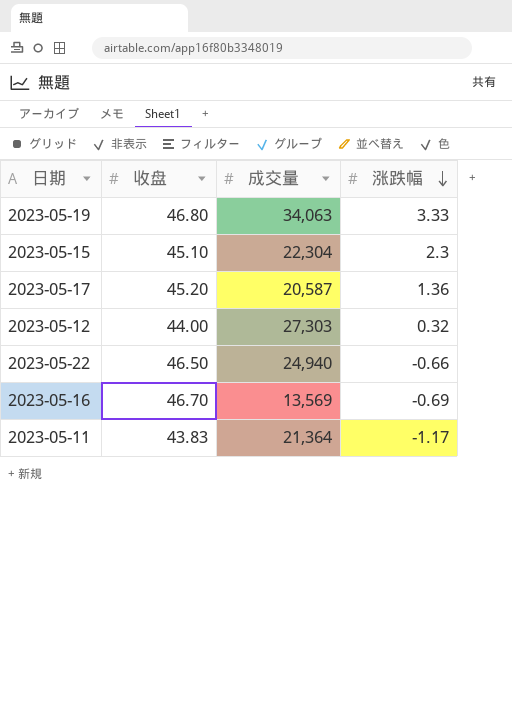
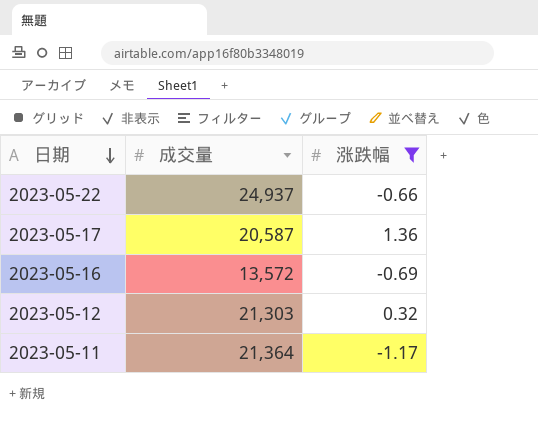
filter: none -> 涨跌幅 <= 1.36
row order: 涨跌幅 descending -> 日期 descending
column 收盘 | position: 2 -> none
2023-05-22 | 成交量: 24,940 -> 24,937
2023-05-16 | 成交量: 13,569 -> 13,572
2023-05-12 | 成交量: 27,303 -> 21,303

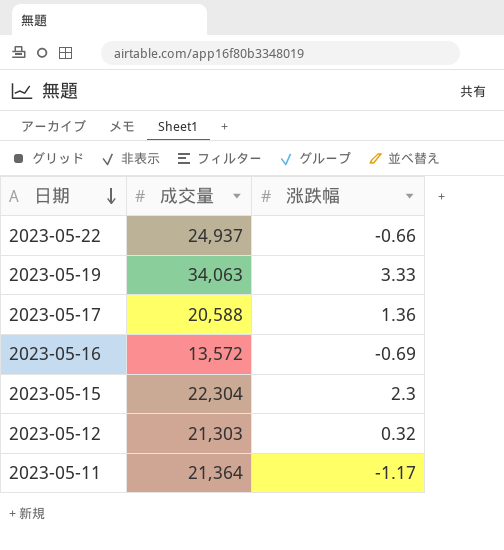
filter: 涨跌幅 <= 1.36 -> none
2023-05-17 | 成交量: 20,587 -> 20,588

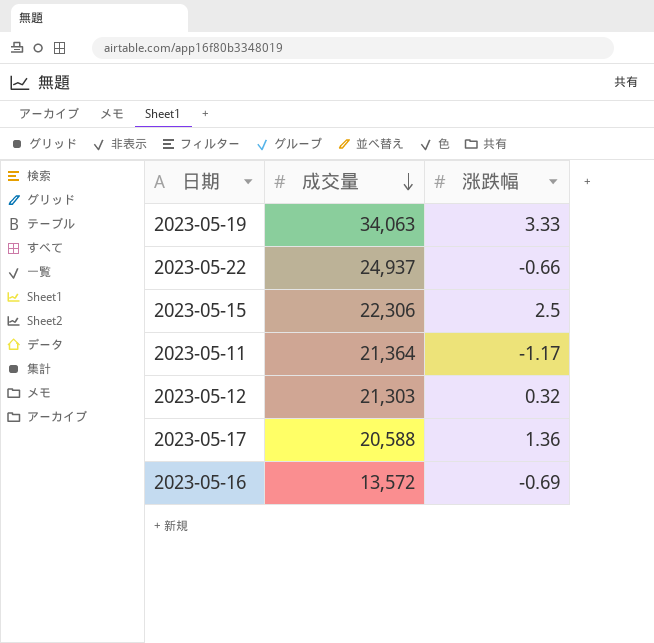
row order: 日期 descending -> 成交量 descending
2023-05-15 | 成交量: 22,304 -> 22,306
2023-05-15 | 涨跌幅: 2.3 -> 2.5

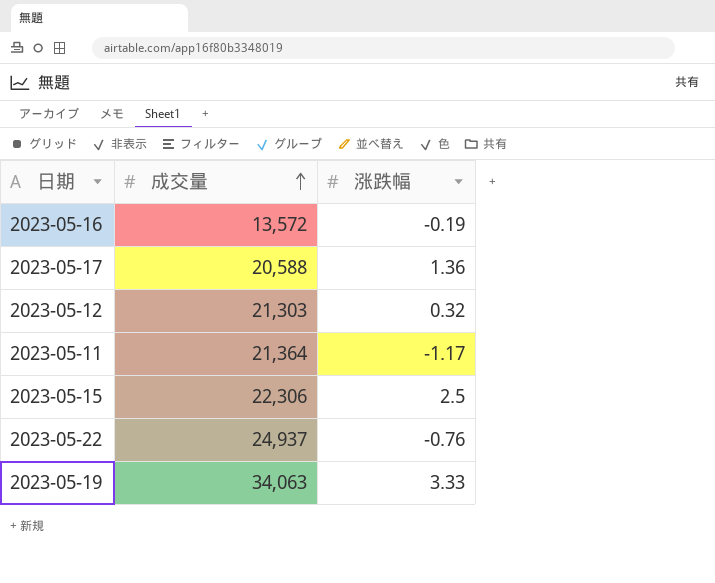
row order: 成交量 descending -> 成交量 ascending
2023-05-16 | 涨跌幅: -0.69 -> -0.19
2023-05-22 | 涨跌幅: -0.66 -> -0.76

